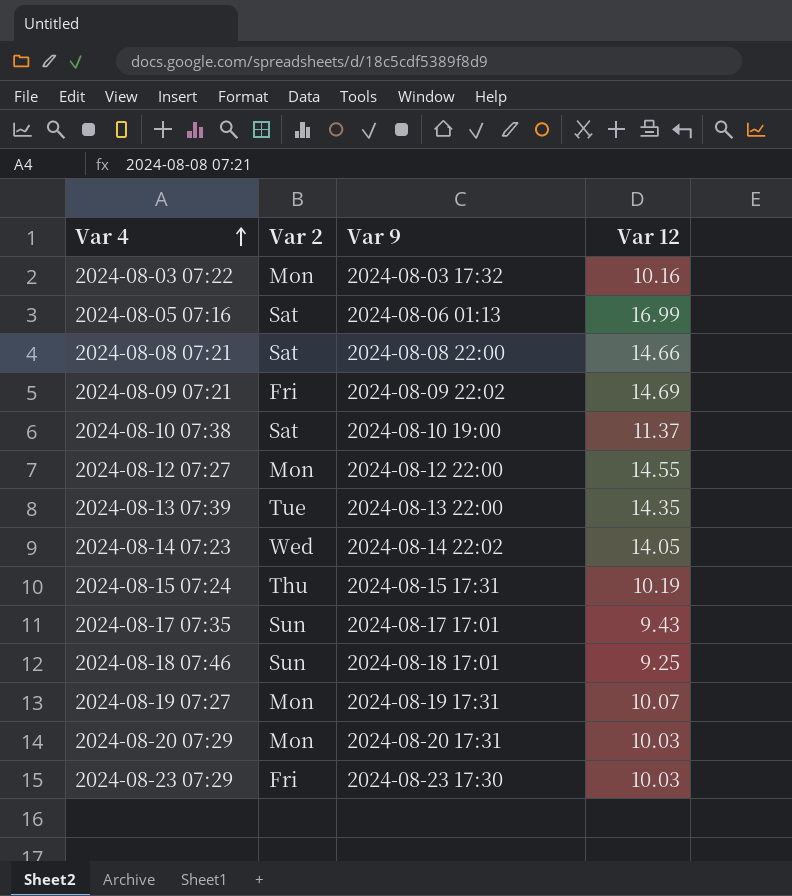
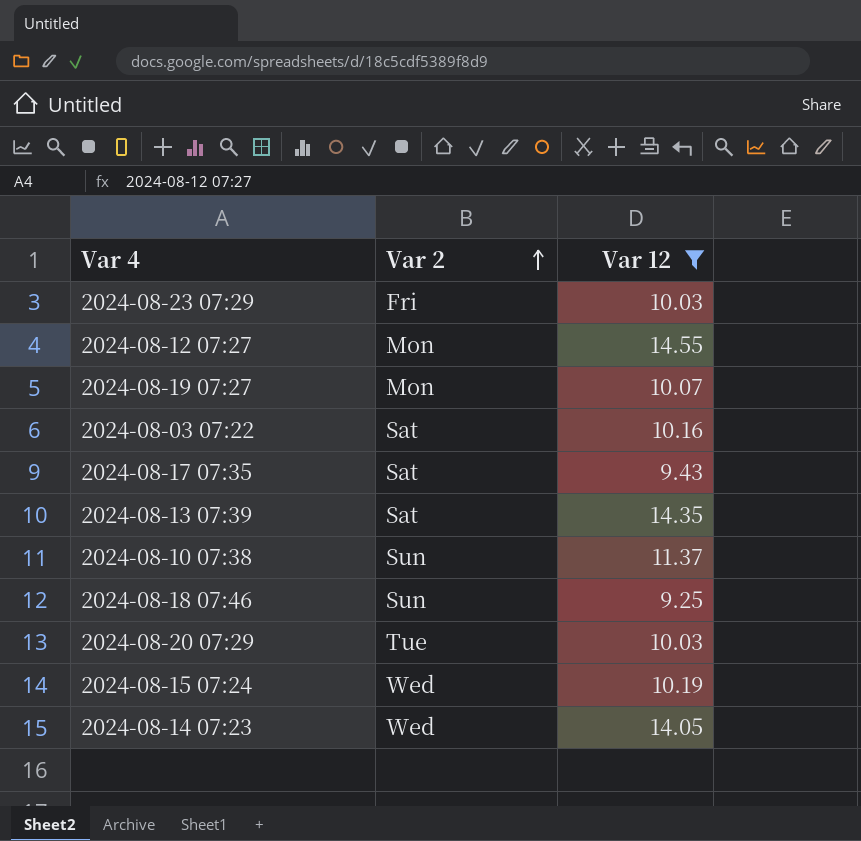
filter: none -> Var 12 <= 14.55
row order: Var 4 ascending -> Var 2 ascending
column Var 9 | position: 3 -> none
2024-08-03 07:22 | Var 2: Mon -> Sat
2024-08-17 07:35 | Var 2: Sun -> Sat
2024-08-13 07:39 | Var 2: Tue -> Sat
2024-08-10 07:38 | Var 2: Sat -> Sun
2024-08-20 07:29 | Var 2: Mon -> Tue
2024-08-15 07:24 | Var 2: Thu -> Wed

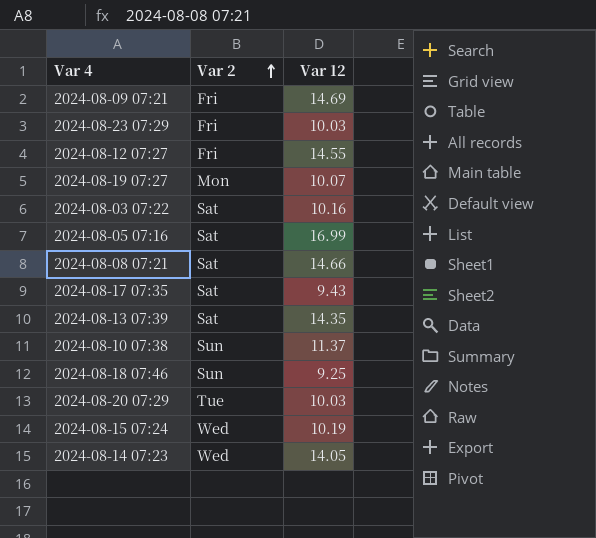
filter: Var 12 <= 14.55 -> none
2024-08-12 07:27 | Var 2: Mon -> Fri

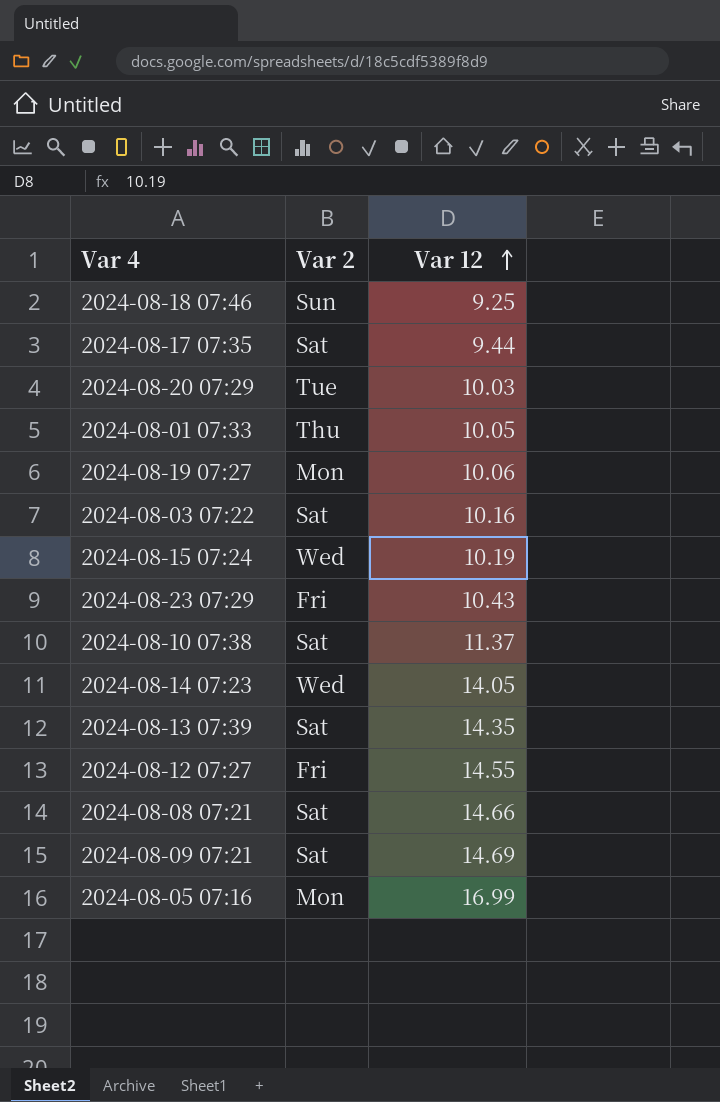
row order: Var 2 ascending -> Var 12 ascending
2024-08-17 07:35 | Var 12: 9.43 -> 9.44
row 2024-08-01 07:33: none -> Thu | 10.05
2024-08-19 07:27 | Var 12: 10.07 -> 10.06
2024-08-23 07:29 | Var 12: 10.03 -> 10.43
2024-08-10 07:38 | Var 2: Sun -> Sat
2024-08-09 07:21 | Var 2: Fri -> Sat
2024-08-05 07:16 | Var 2: Sat -> Mon

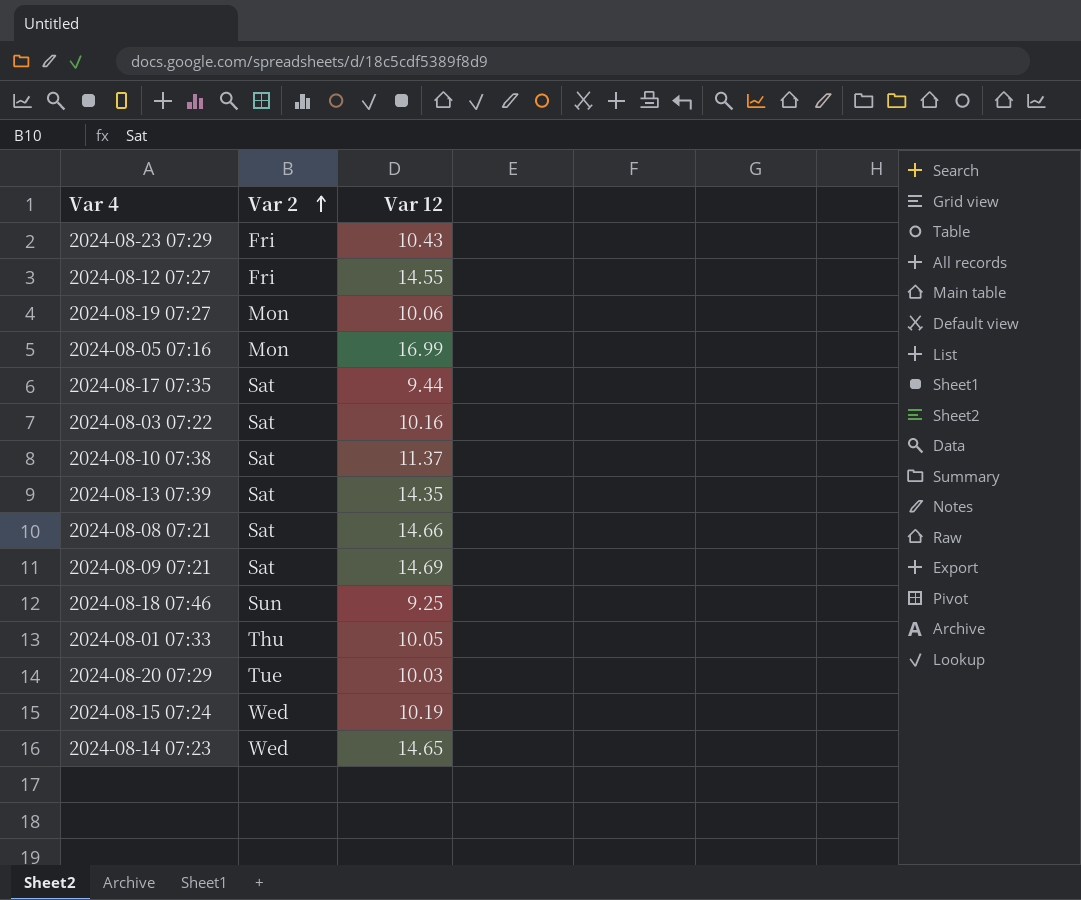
row order: Var 12 ascending -> Var 2 ascending
2024-08-14 07:23 | Var 12: 14.05 -> 14.65

